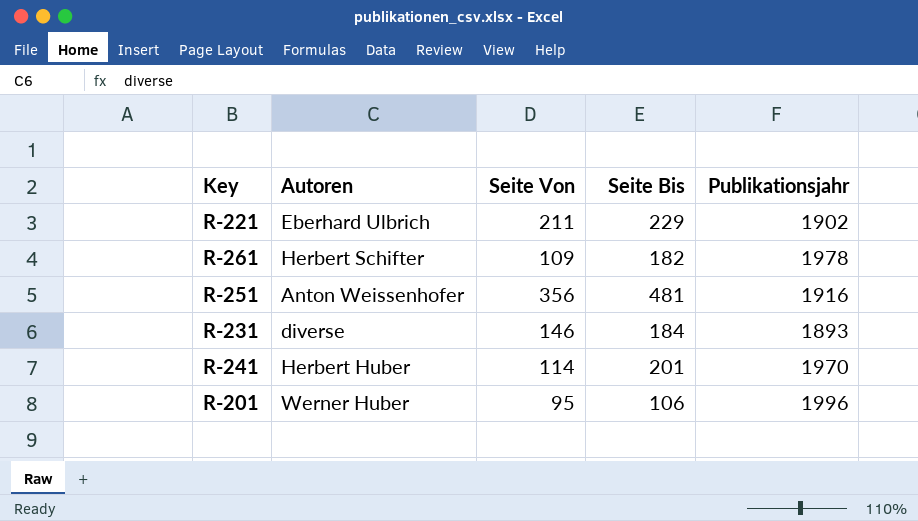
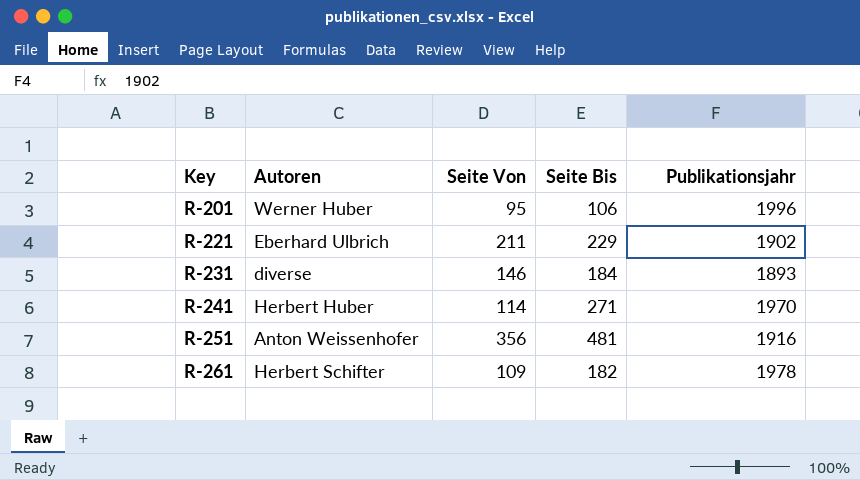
row order: none -> Key ascending
R-241 | Seite Bis: 201 -> 271

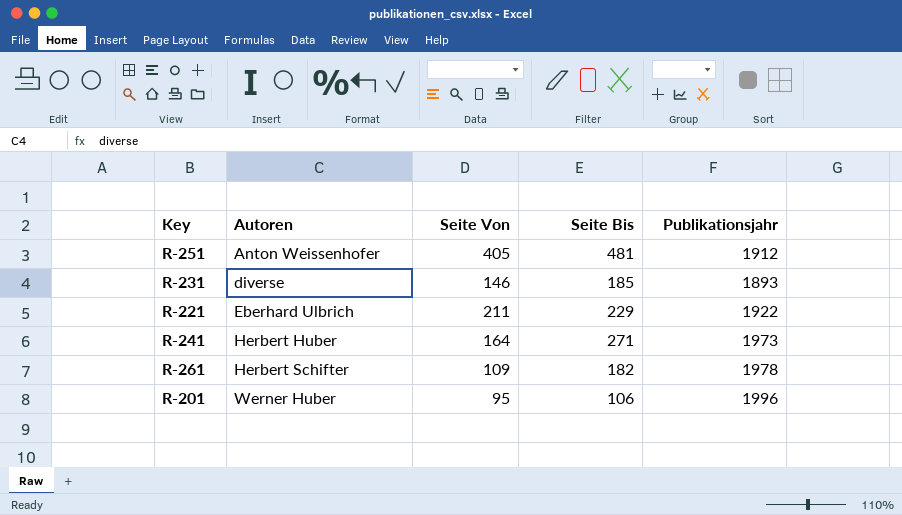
row order: Key ascending -> Autoren ascending
R-251 | Seite Von: 356 -> 405
R-251 | Publikationsjahr: 1916 -> 1912
R-231 | Seite Bis: 184 -> 185
R-221 | Publikationsjahr: 1902 -> 1922
R-241 | Seite Von: 114 -> 164
R-241 | Publikationsjahr: 1970 -> 1973

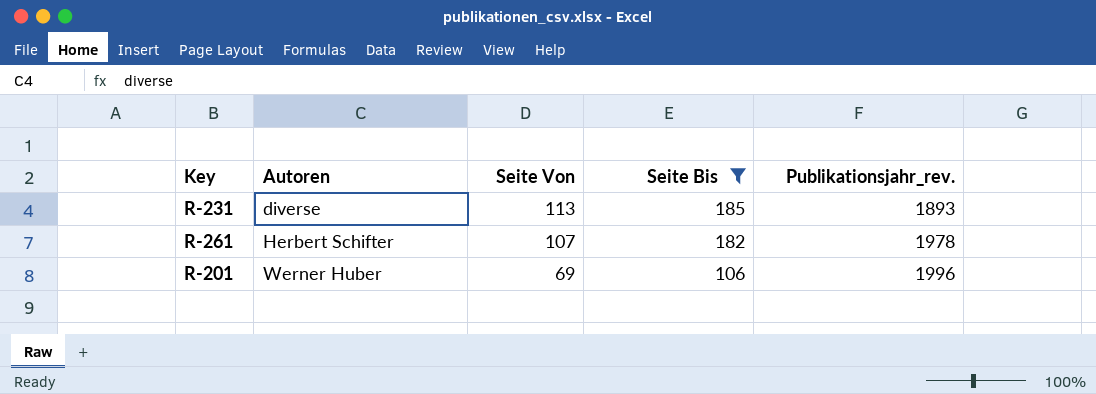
filter: none -> Seite Bis <= 185
column name: Publikationsjahr -> Publikationsjahr_rev.
R-231 | Seite Von: 146 -> 113
R-261 | Seite Von: 109 -> 107
R-201 | Seite Von: 95 -> 69

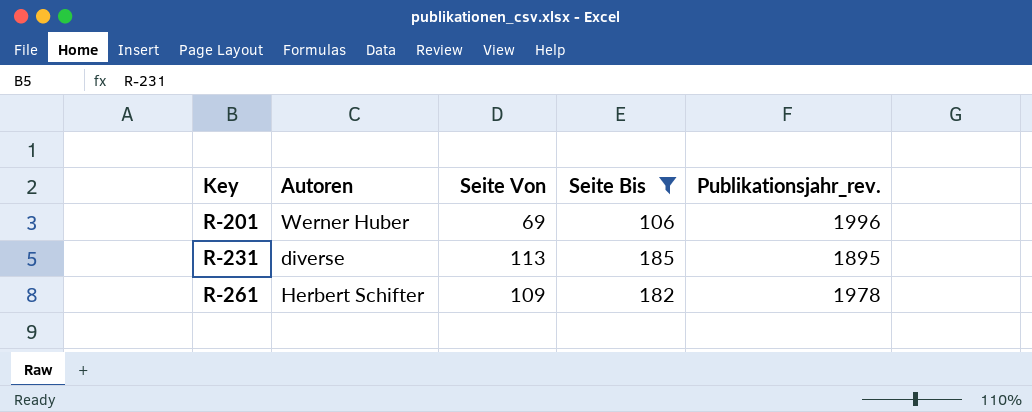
row order: Autoren ascending -> Key ascending
R-231 | Publikationsjahr_rev.: 1893 -> 1895
R-261 | Seite Von: 107 -> 109

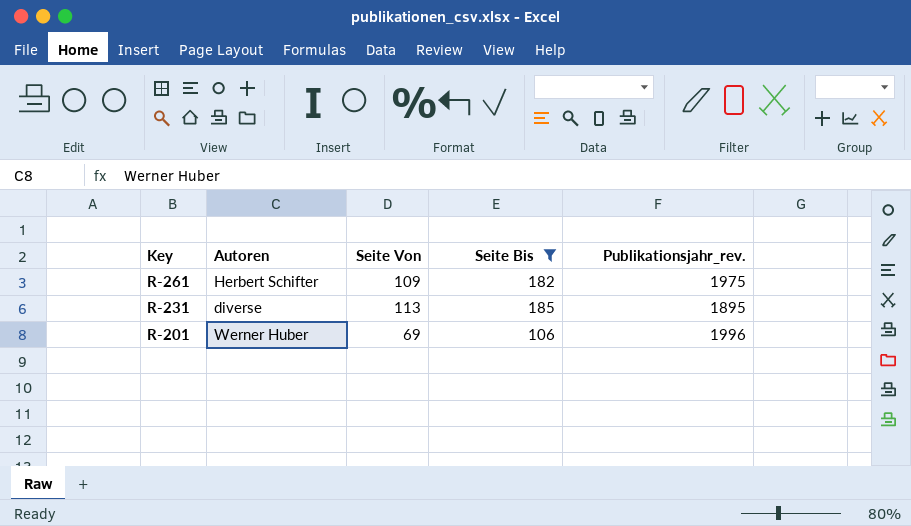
row order: Key ascending -> Key descending
R-261 | Publikationsjahr_rev.: 1978 -> 1975

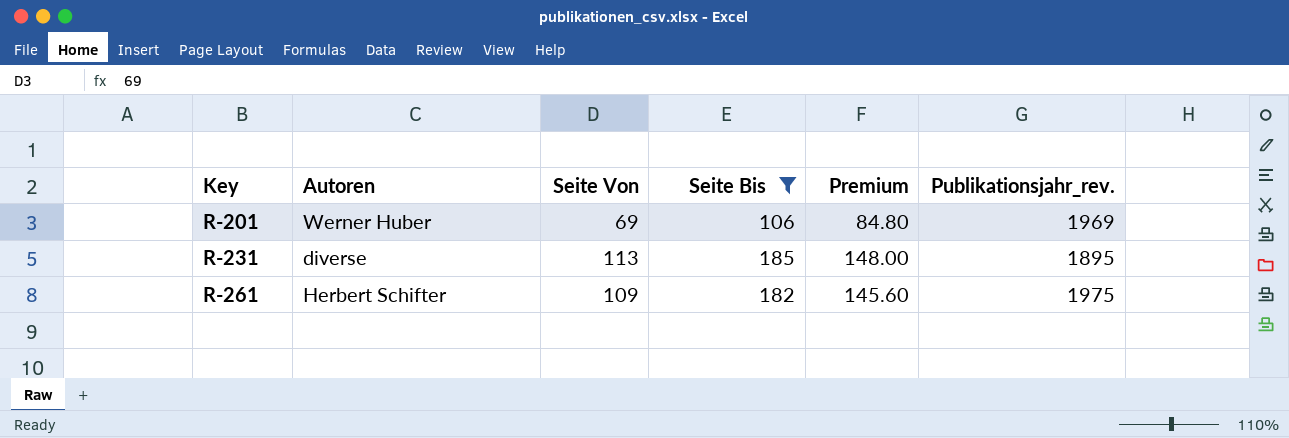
row order: Key descending -> Key ascending
column Premium | formula: none -> [Seite Bis] * 0.8
R-201 | Publikationsjahr_rev.: 1996 -> 1969

